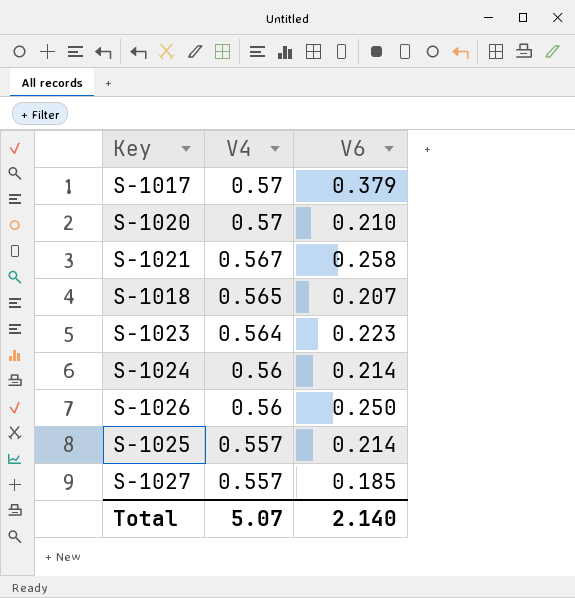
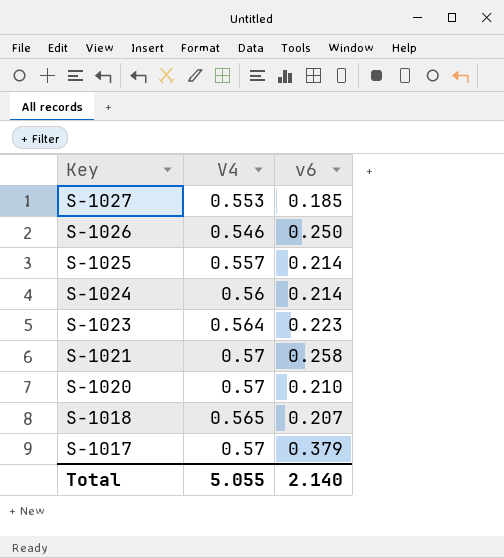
row order: V4 descending -> Key descending
column name: V6 -> v6
S-1027 | V4: 0.557 -> 0.553
S-1026 | V4: 0.56 -> 0.546
S-1021 | V4: 0.567 -> 0.57
Total | V4: 5.07 -> 5.055

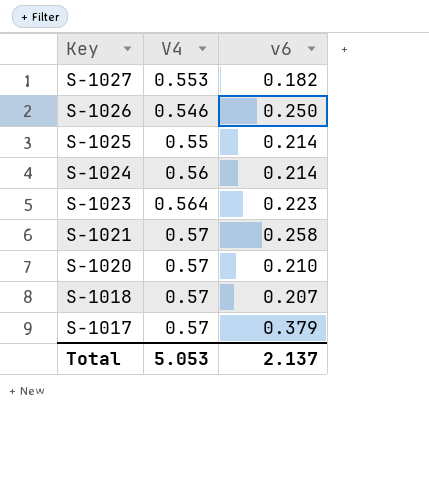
S-1027 | v6: 0.185 -> 0.182
S-1025 | V4: 0.557 -> 0.55
S-1018 | V4: 0.565 -> 0.57
Total | V4: 5.055 -> 5.053
Total | v6: 2.140 -> 2.137

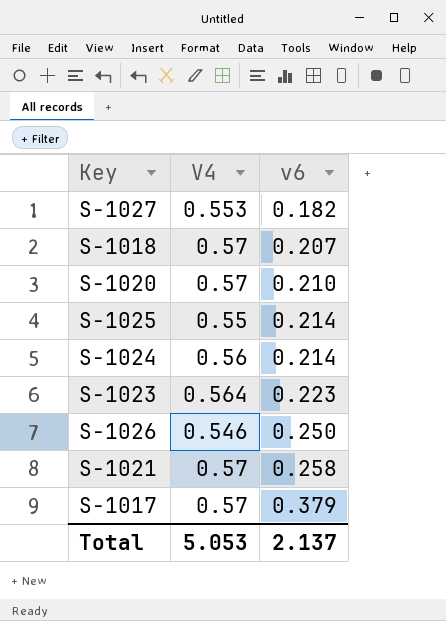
row order: Key descending -> v6 ascending

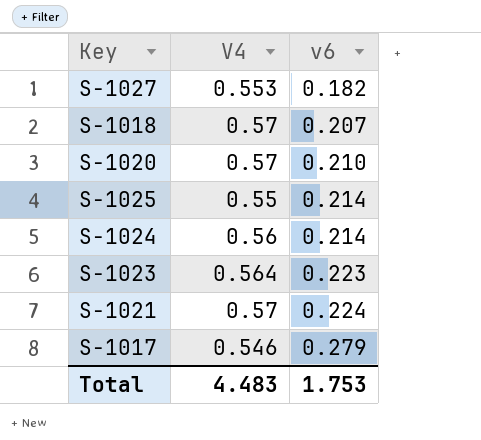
row S-1026: 0.546 | 0.250 -> none
S-1021 | v6: 0.258 -> 0.224
S-1017 | V4: 0.57 -> 0.546
S-1017 | v6: 0.379 -> 0.279
Total | V4: 5.053 -> 4.483
Total | v6: 2.137 -> 1.753

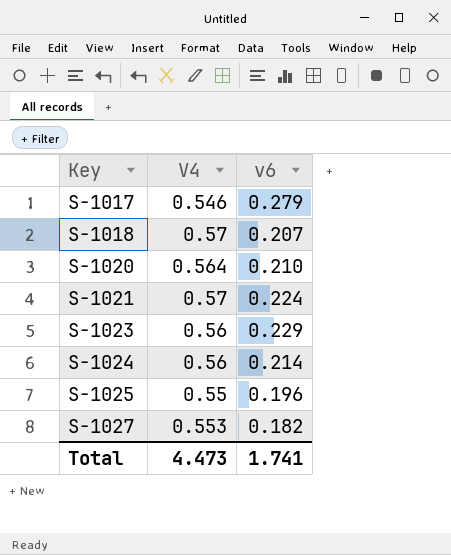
row order: v6 ascending -> Key ascending
S-1020 | V4: 0.57 -> 0.564
S-1023 | V4: 0.564 -> 0.56
S-1023 | v6: 0.223 -> 0.229
S-1025 | v6: 0.214 -> 0.196
Total | V4: 4.483 -> 4.473
Total | v6: 1.753 -> 1.741

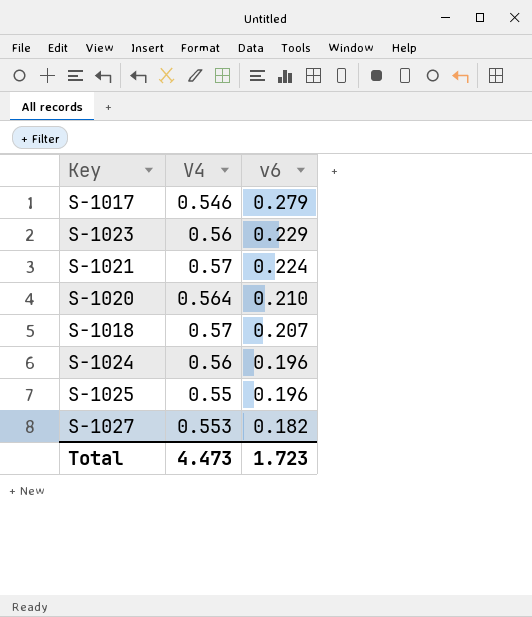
row order: Key ascending -> v6 descending
S-1024 | v6: 0.214 -> 0.196
Total | v6: 1.741 -> 1.723

